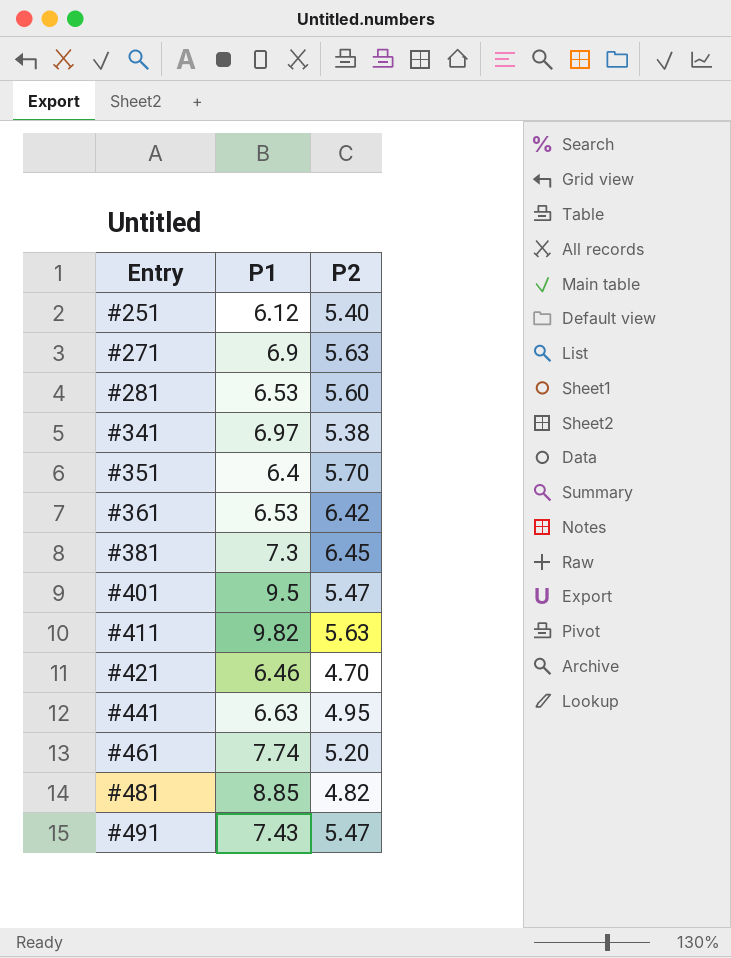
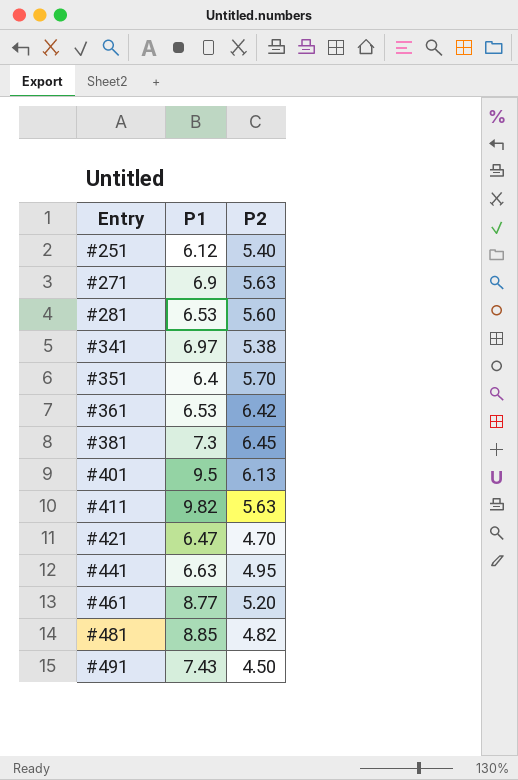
#401 | P2: 5.47 -> 6.13
#421 | P1: 6.46 -> 6.47
#461 | P1: 7.74 -> 8.77
#491 | P2: 5.47 -> 4.50

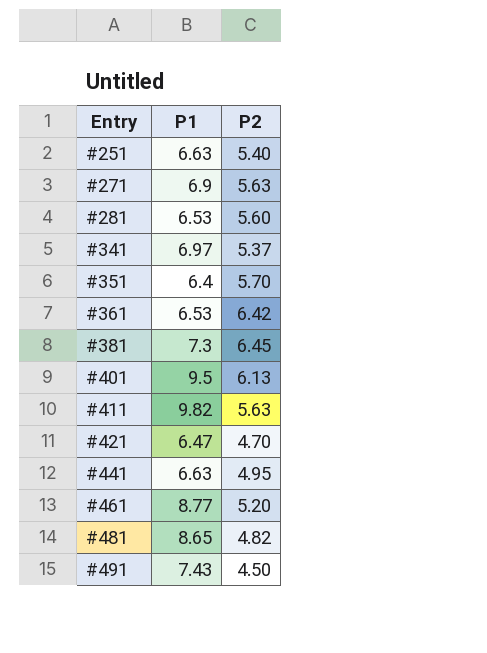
#251 | P1: 6.12 -> 6.63
#341 | P2: 5.38 -> 5.37
#481 | P1: 8.85 -> 8.65

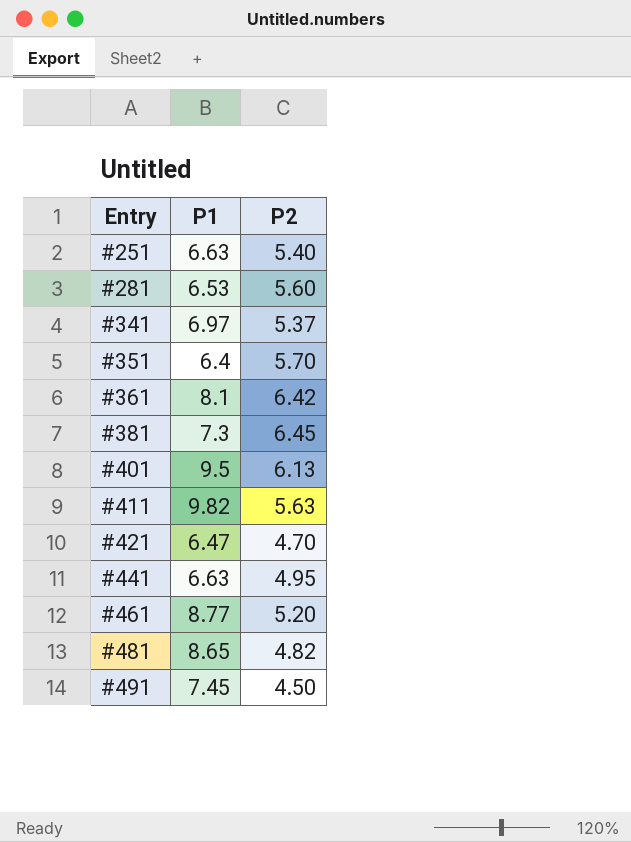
row #271: 6.9 | 5.63 -> none
#361 | P1: 6.53 -> 8.1
#491 | P1: 7.43 -> 7.45

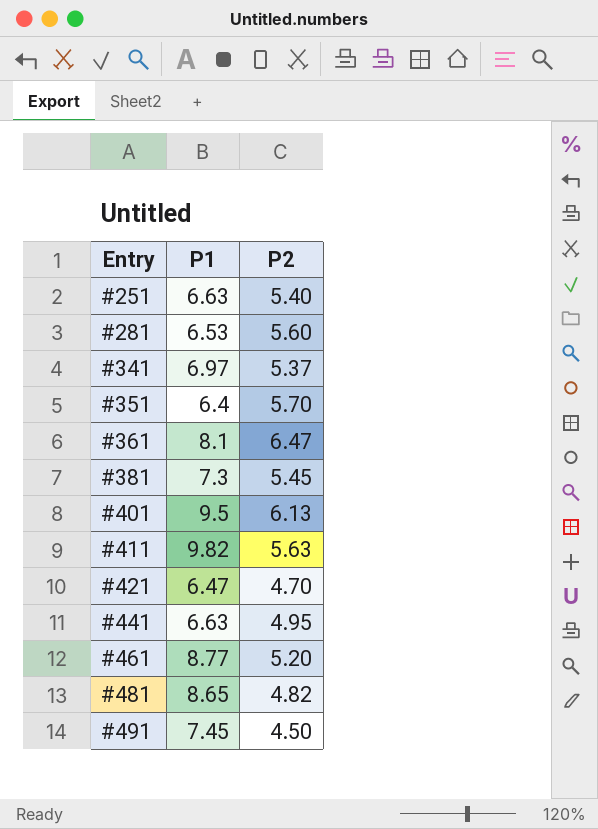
#361 | P2: 6.42 -> 6.47
#381 | P2: 6.45 -> 5.45

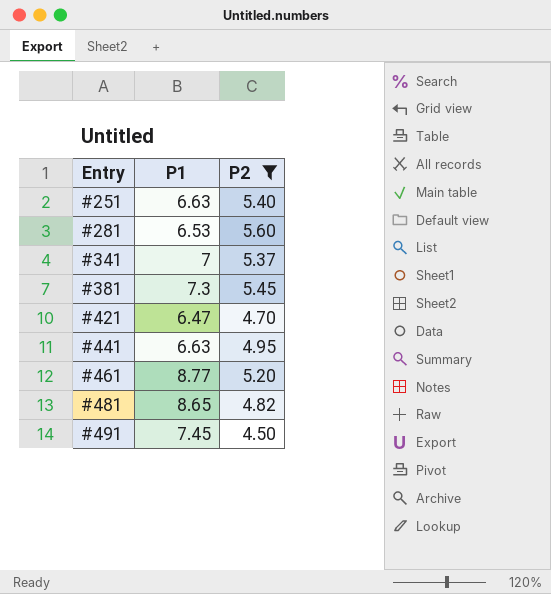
filter: none -> P2 <= 5.60
#341 | P1: 6.97 -> 7

